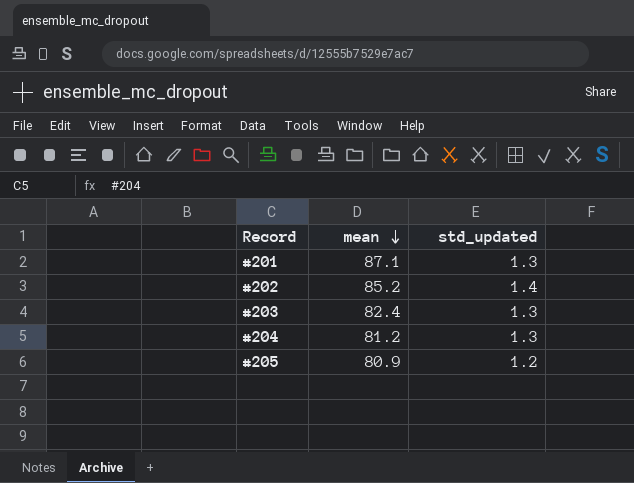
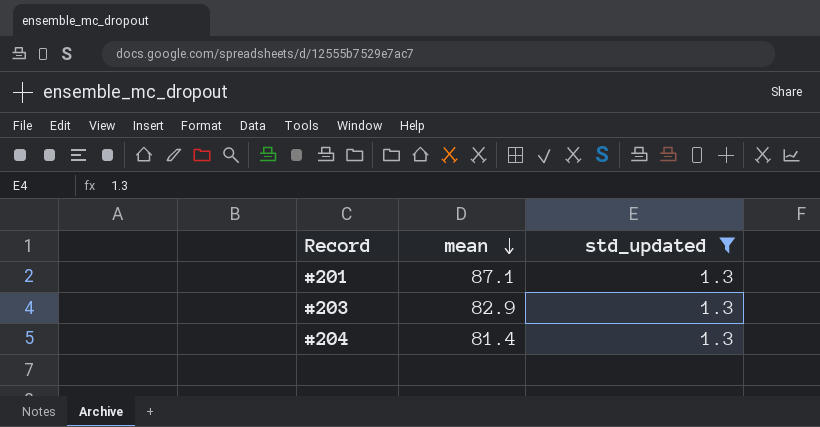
filter: none -> std_updated = 1.3
#203 | mean: 82.4 -> 82.9
#204 | mean: 81.2 -> 81.4

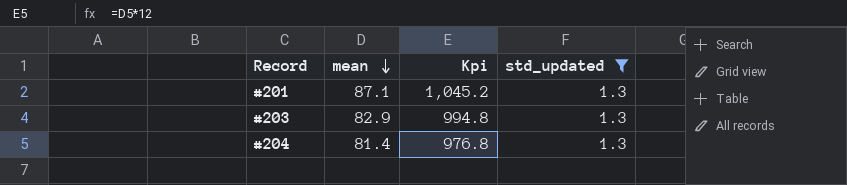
column Kpi | formula: none -> [mean] * 12

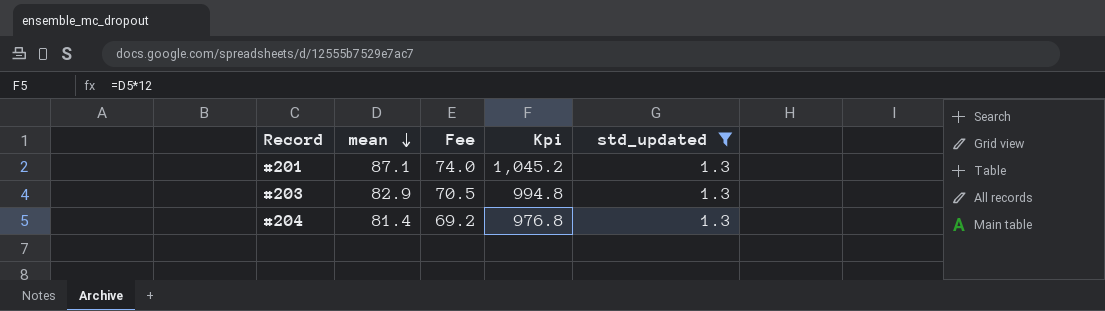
column Fee | formula: none -> [mean] * 0.85

